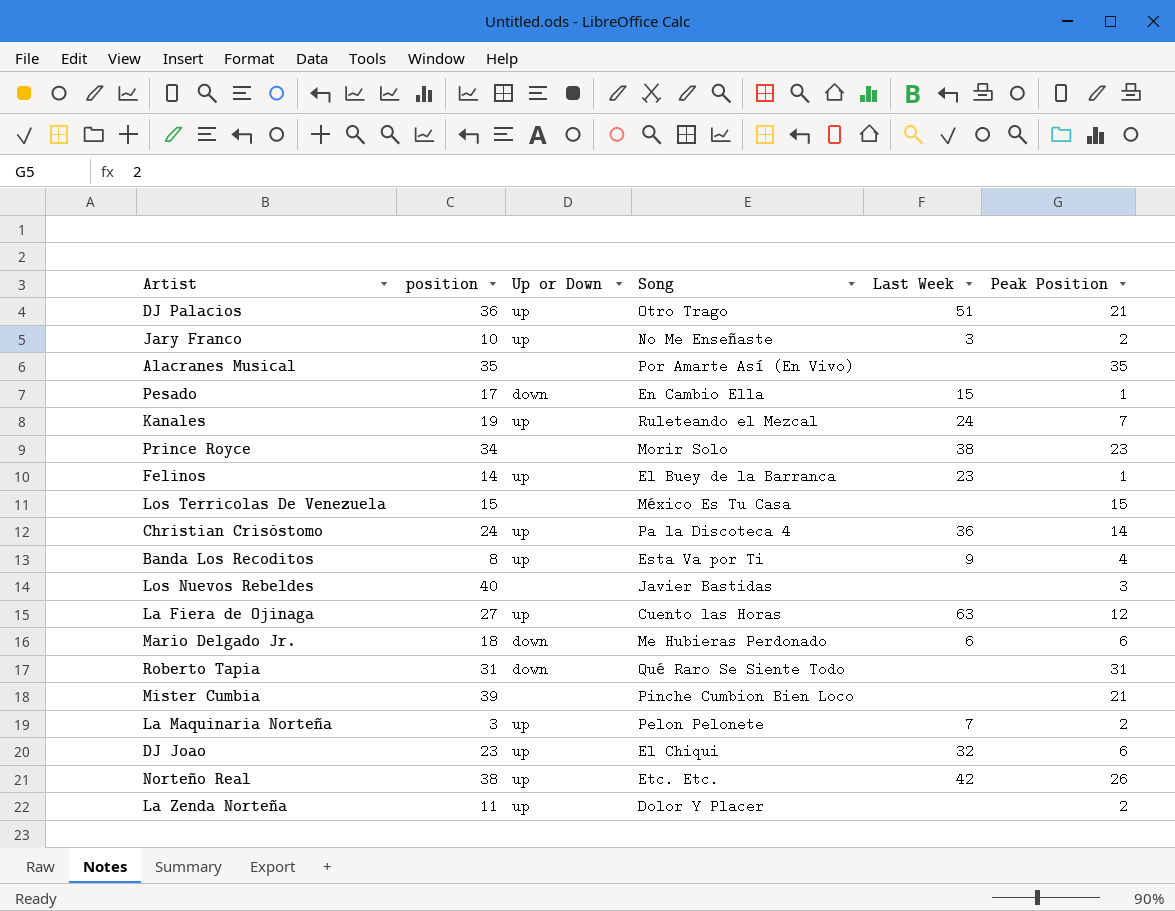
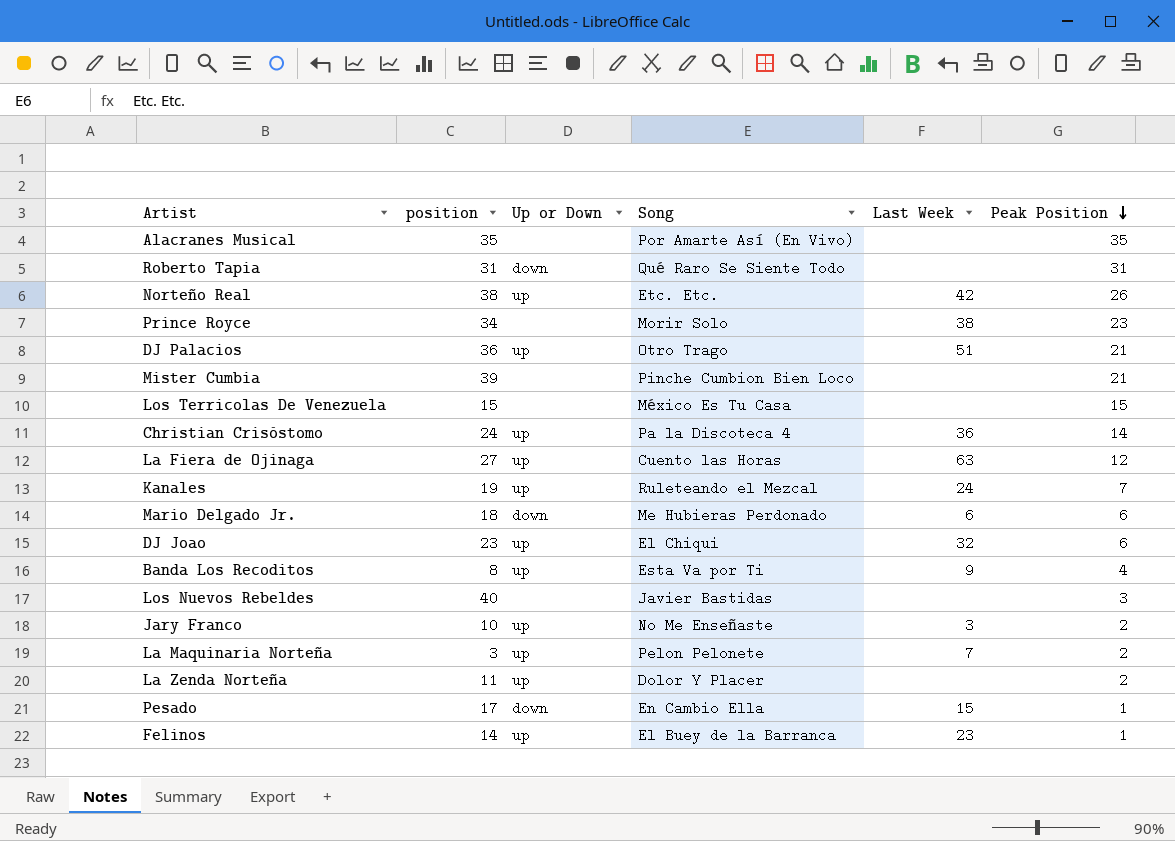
row order: none -> Peak Position descending

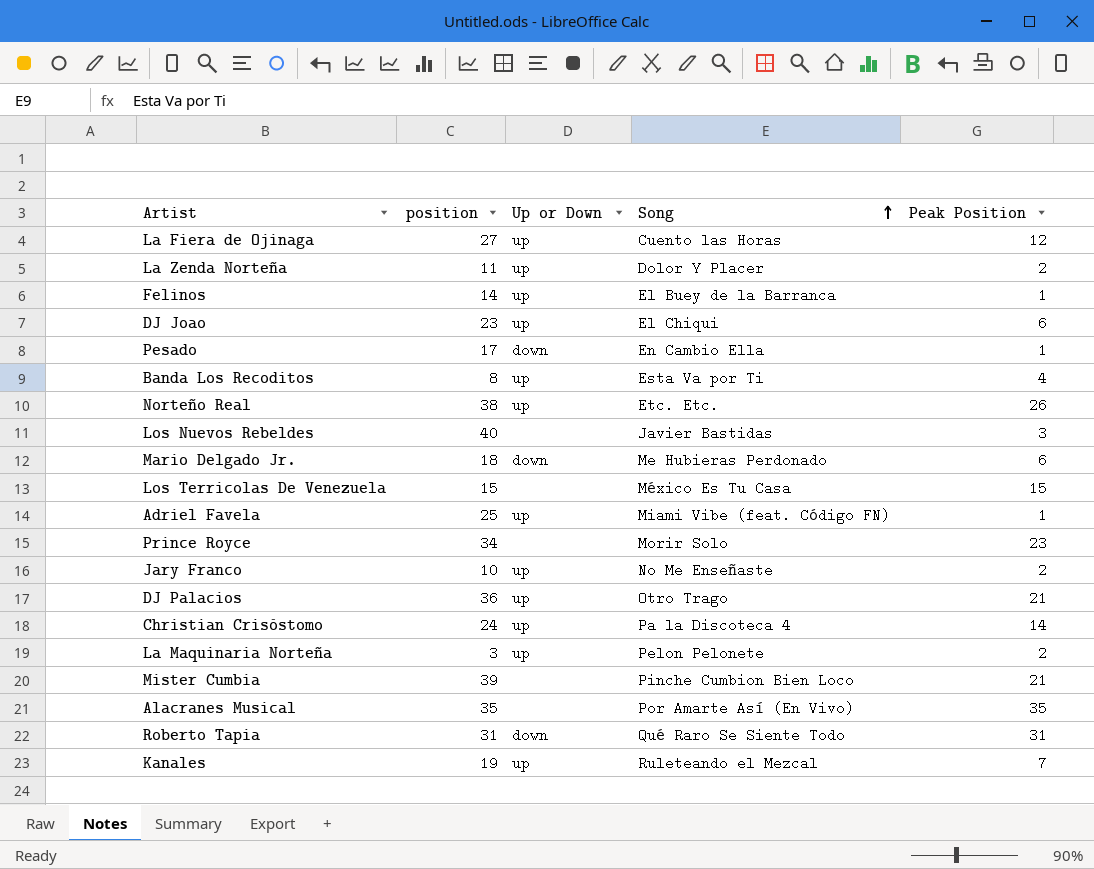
row order: Peak Position descending -> Song ascending
column Last Week | position: 5 -> none
row Adriel Favela: none -> 25 | up | Miami Vibe (feat. Código FN) | 1

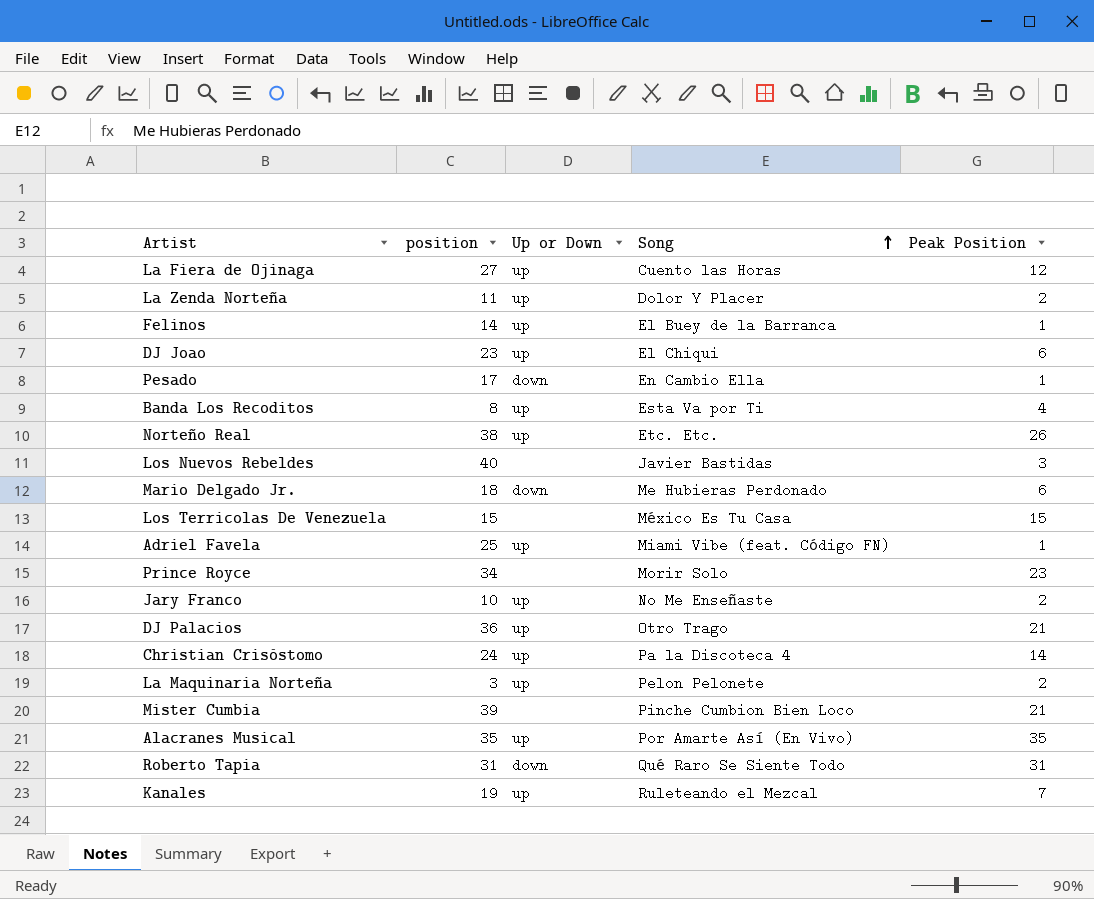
Alacranes Musical | Up or Down: none -> up

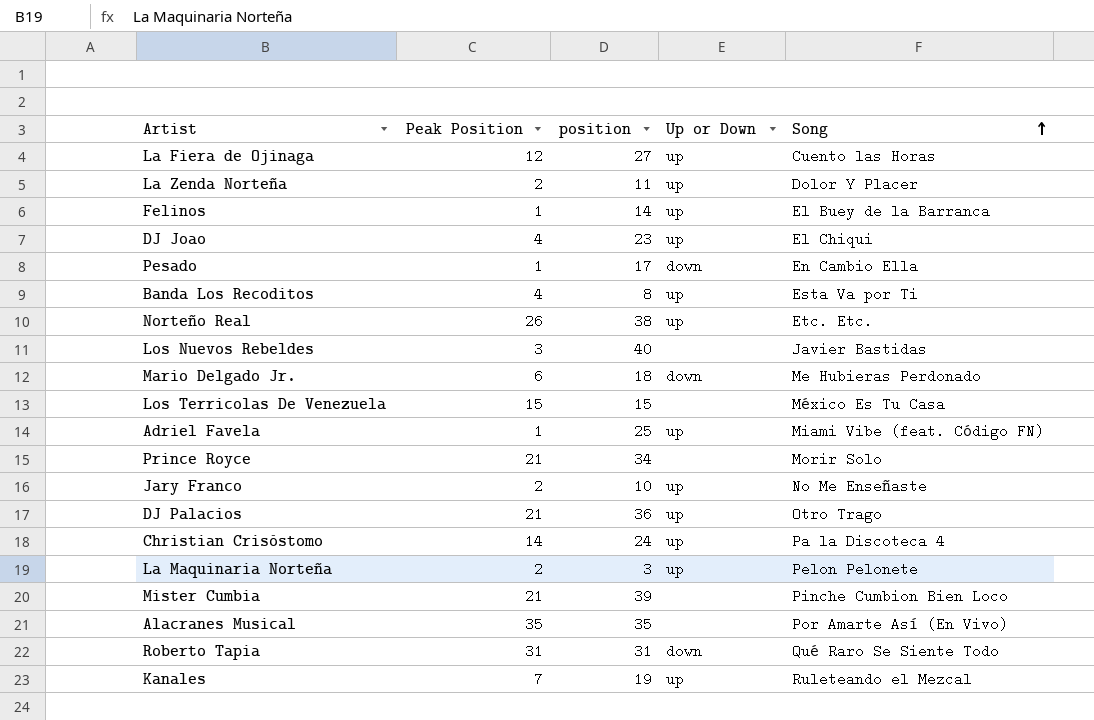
column Peak Position | position: 5 -> 2
DJ Joao | Peak Position: 6 -> 4
Prince Royce | Peak Position: 23 -> 21
Alacranes Musical | Up or Down: up -> none

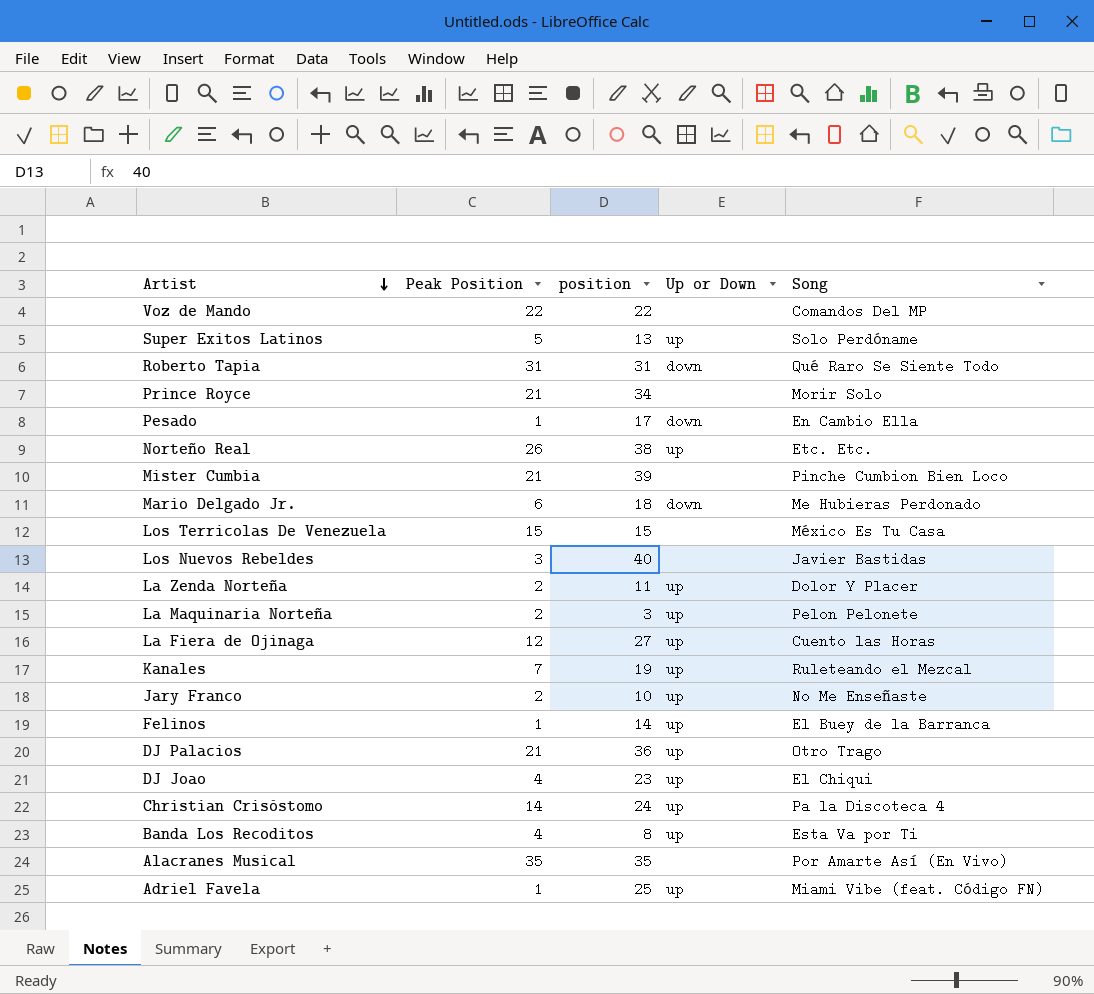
row order: Song ascending -> Artist descending
row Voz de Mando: none -> 22 | 22 | none | Comandos Del MP
row Super Exitos Latinos: none -> 5 | 13 | up | Solo Perdóname

